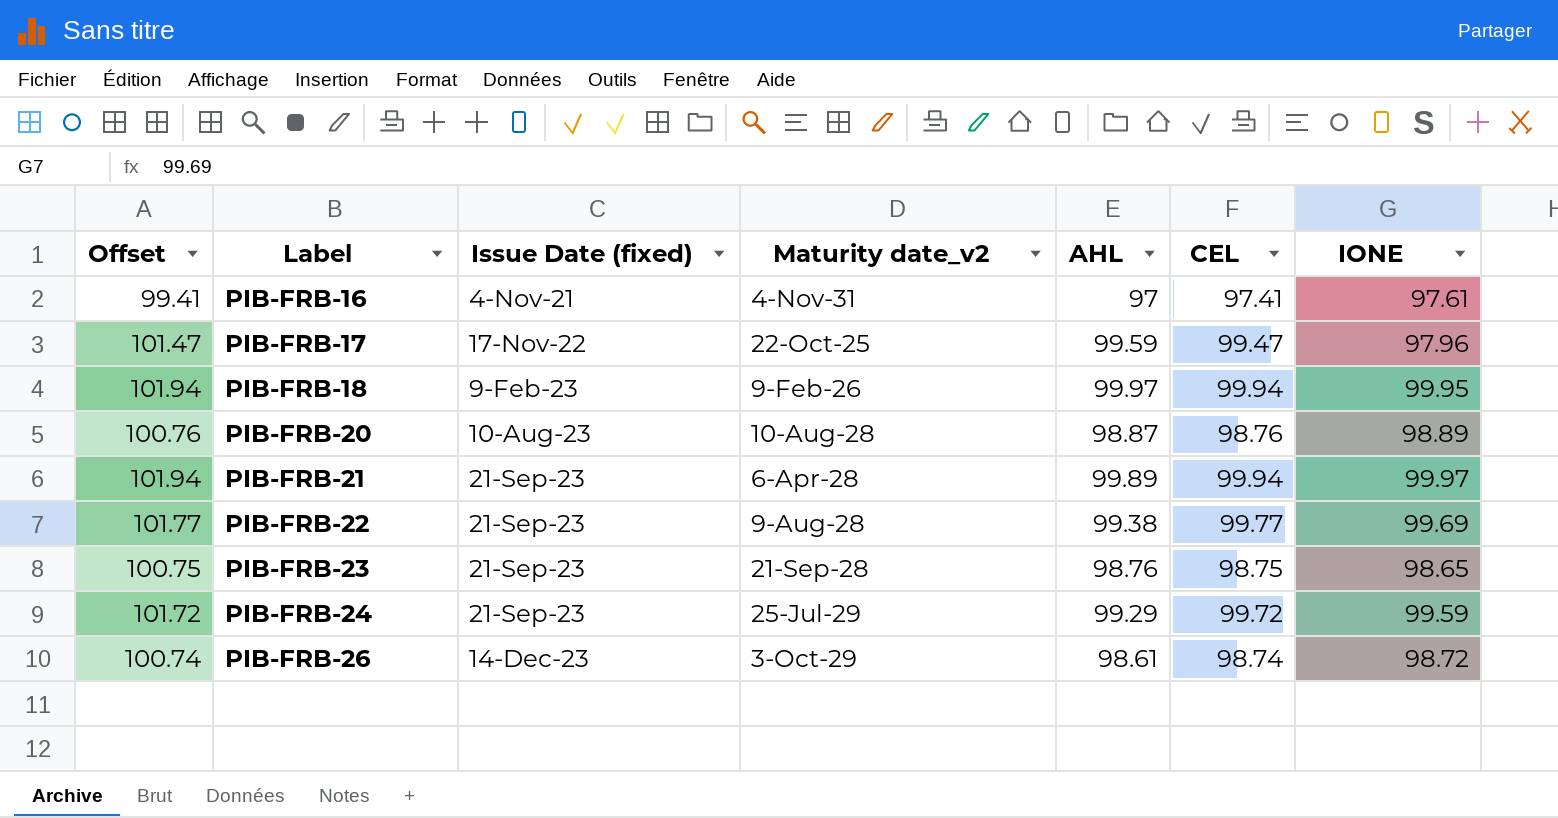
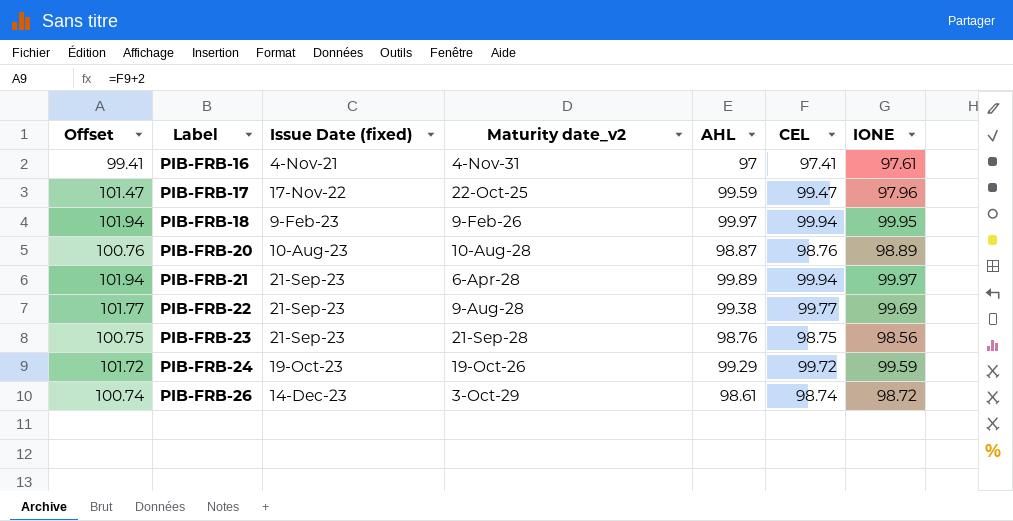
PIB-FRB-23 | IONE: 98.65 -> 98.56
PIB-FRB-24 | Issue Date (fixed): 21-Sep-23 -> 19-Oct-23
PIB-FRB-24 | Maturity date_v2: 25-Jul-29 -> 19-Oct-26

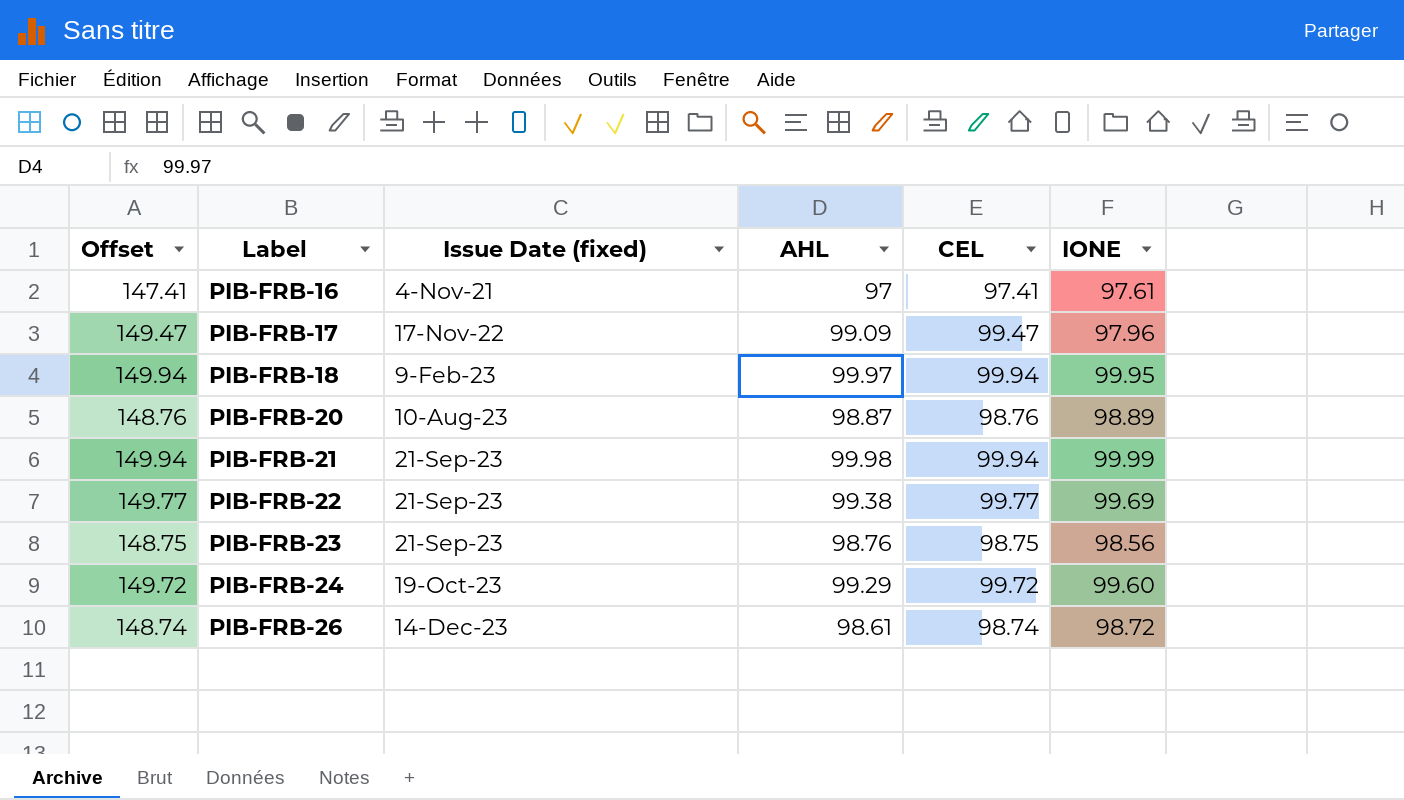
column Maturity date_v2 | position: 4 -> none
column Offset | formula: [CEL] + 2 -> [CEL] + 50
PIB-FRB-17 | AHL: 99.59 -> 99.09
PIB-FRB-21 | AHL: 99.89 -> 99.98
PIB-FRB-21 | IONE: 99.97 -> 99.99
PIB-FRB-24 | IONE: 99.59 -> 99.60

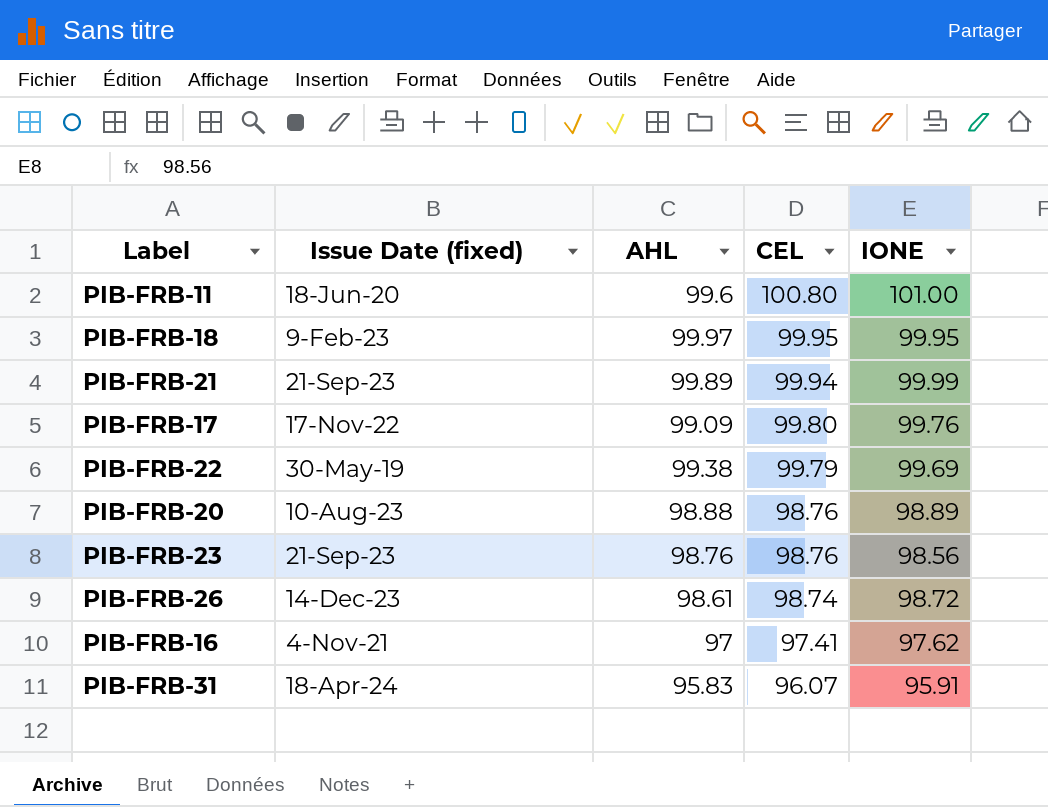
row order: Label ascending -> CEL descending
column Offset | formula: [CEL] + 50 -> none
row PIB-FRB-24: 149.72 | 19-Oct-23 | 99.29 | 99.72 | 99.60 -> none
row PIB-FRB-11: none -> 18-Jun-20 | 99.6 | 100.80 | 101.00
PIB-FRB-18 | CEL: 99.94 -> 99.95
PIB-FRB-21 | AHL: 99.98 -> 99.89
PIB-FRB-17 | CEL: 99.47 -> 99.80
PIB-FRB-17 | IONE: 97.96 -> 99.76
PIB-FRB-22 | Issue Date (fixed): 21-Sep-23 -> 30-May-19
PIB-FRB-22 | CEL: 99.77 -> 99.79
PIB-FRB-20 | AHL: 98.87 -> 98.88
PIB-FRB-23 | CEL: 98.75 -> 98.76
PIB-FRB-16 | IONE: 97.61 -> 97.62
row PIB-FRB-31: none -> 18-Apr-24 | 95.83 | 96.07 | 95.91

